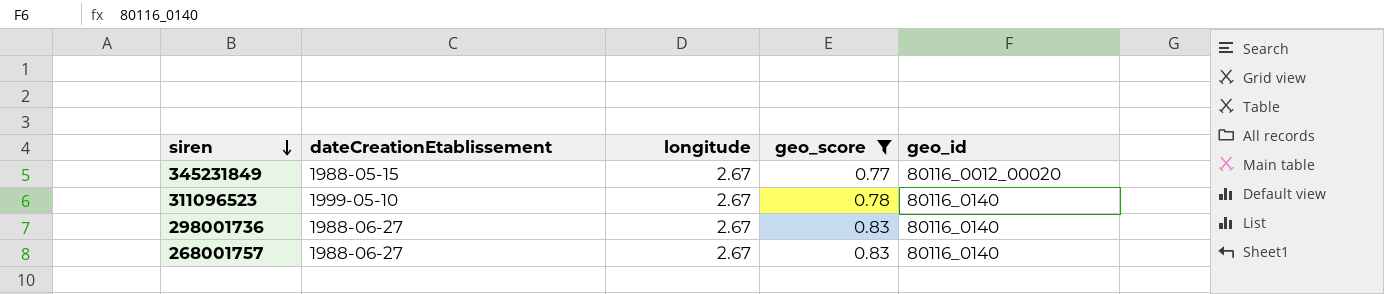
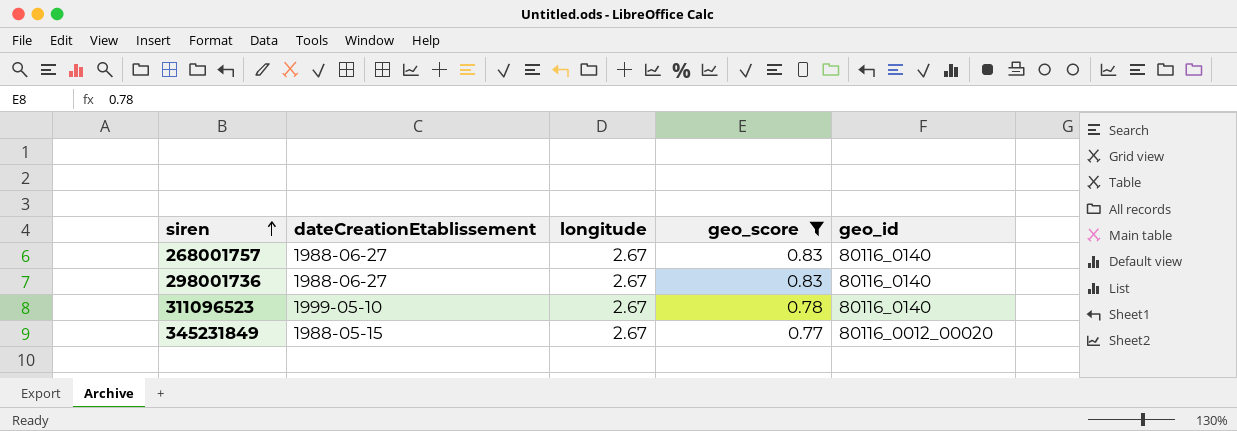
row order: siren descending -> siren ascending

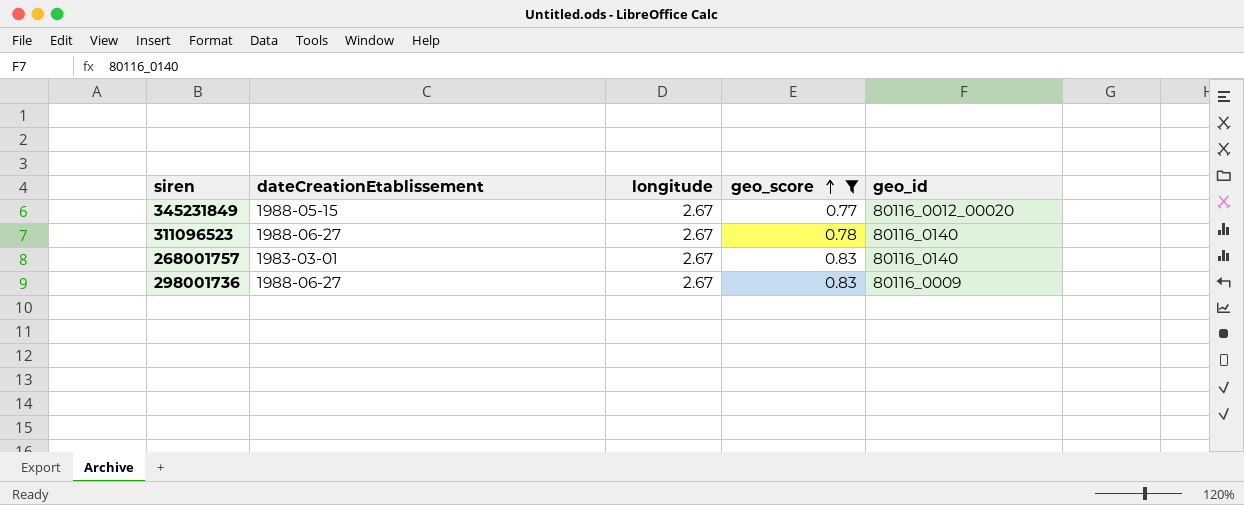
row order: siren ascending -> geo_score ascending
311096523 | dateCreationEtablissement: 1999-05-10 -> 1988-06-27
268001757 | dateCreationEtablissement: 1988-06-27 -> 1983-03-01
298001736 | geo_id: 80116_0140 -> 80116_0009

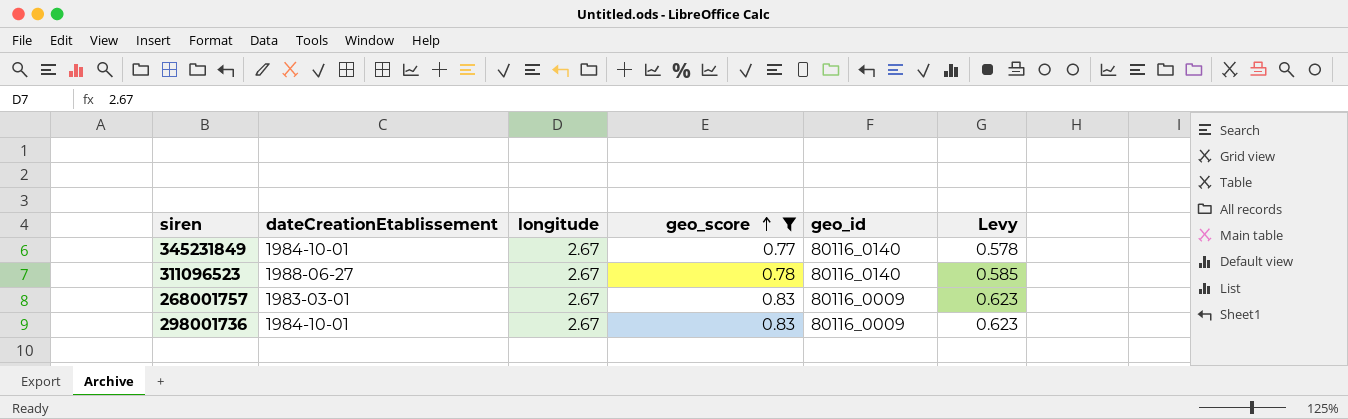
column Levy | formula: none -> [geo_score] * 0.75
345231849 | dateCreationEtablissement: 1988-05-15 -> 1984-10-01
345231849 | geo_id: 80116_0012_00020 -> 80116_0140
268001757 | geo_id: 80116_0140 -> 80116_0009
298001736 | dateCreationEtablissement: 1988-06-27 -> 1984-10-01

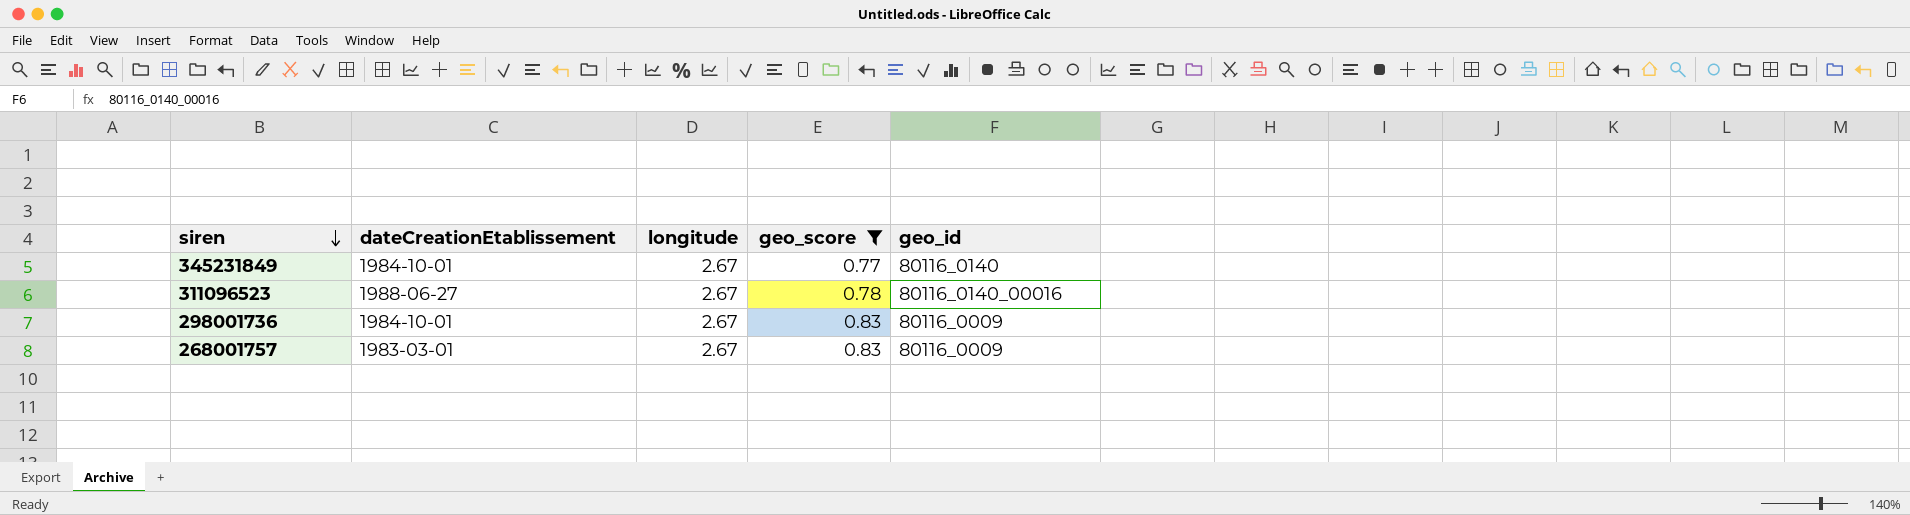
row order: geo_score ascending -> siren descending
column Levy | formula: [geo_score] * 0.75 -> none
311096523 | geo_id: 80116_0140 -> 80116_0140_00016

